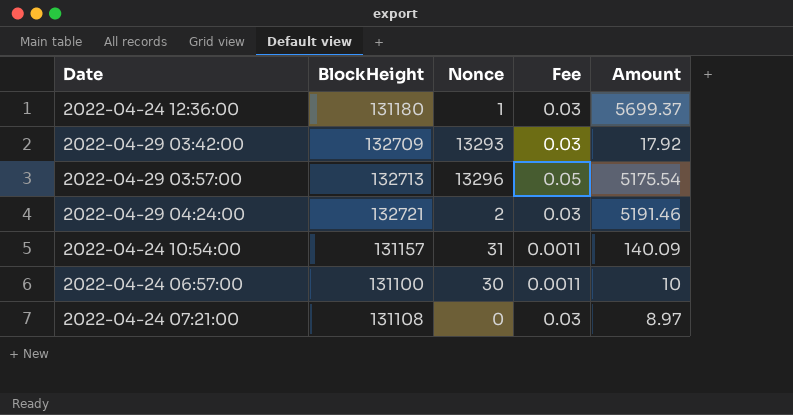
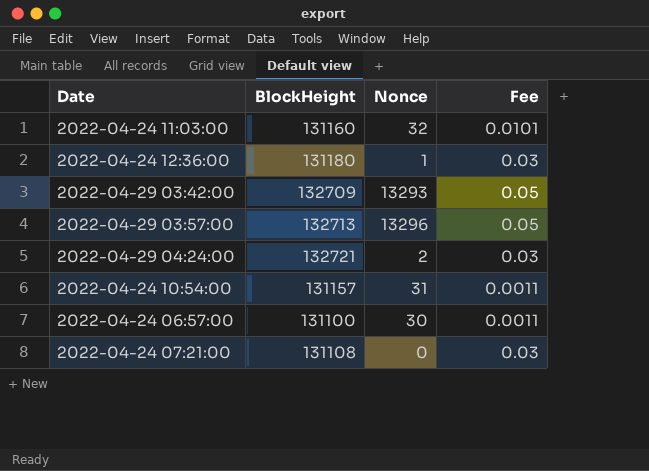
column Amount | position: 5 -> none
row 2022-04-24 11:03:00: none -> 131160 | 32 | 0.0101
2022-04-29 03:42:00 | Fee: 0.03 -> 0.05

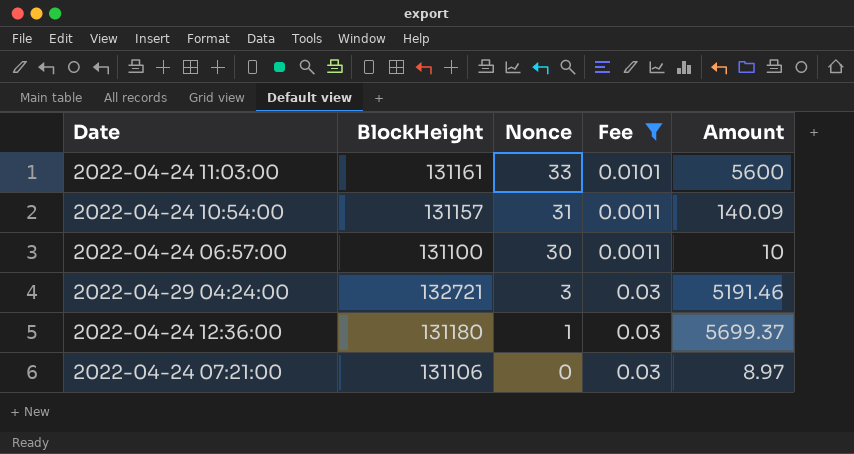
filter: none -> Fee != 0.05
row order: none -> Nonce descending
column Amount | position: none -> 5
2022-04-24 11:03:00 | BlockHeight: 131160 -> 131161
2022-04-24 11:03:00 | Nonce: 32 -> 33
2022-04-29 04:24:00 | Nonce: 2 -> 3
2022-04-24 07:21:00 | BlockHeight: 131108 -> 131106

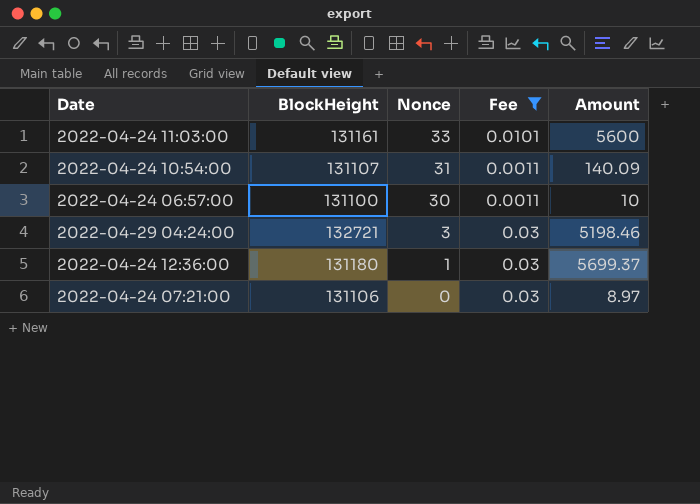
2022-04-24 10:54:00 | BlockHeight: 131157 -> 131107
2022-04-29 04:24:00 | Amount: 5191.46 -> 5198.46

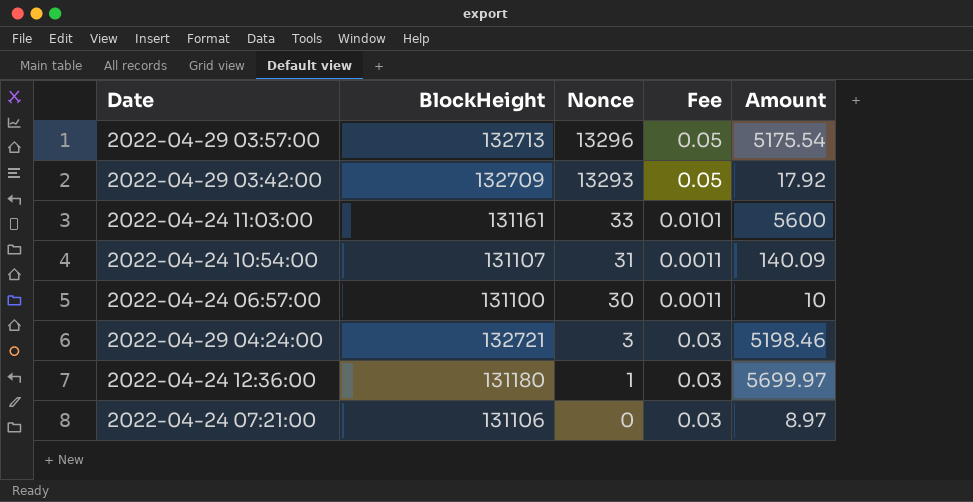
filter: Fee != 0.05 -> none
2022-04-24 12:36:00 | Amount: 5699.37 -> 5699.97

